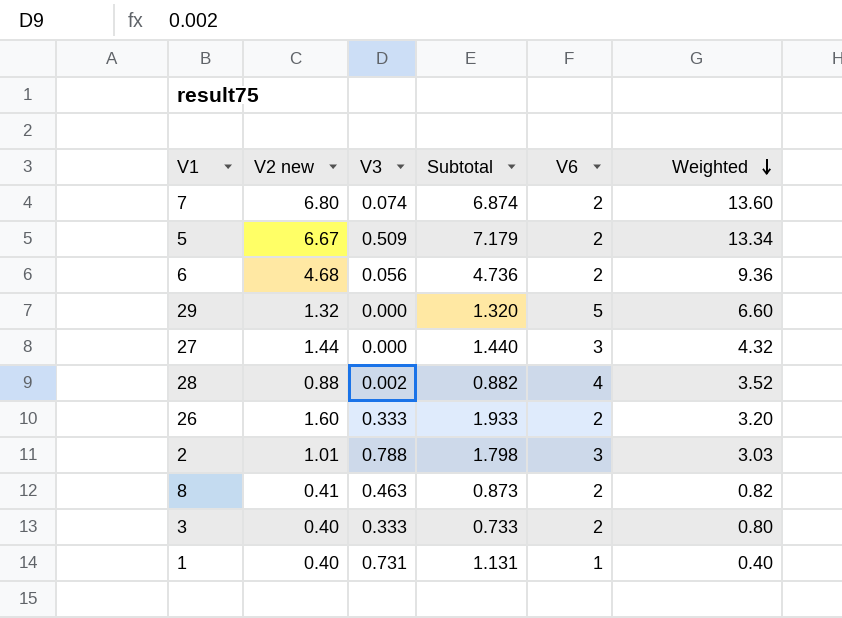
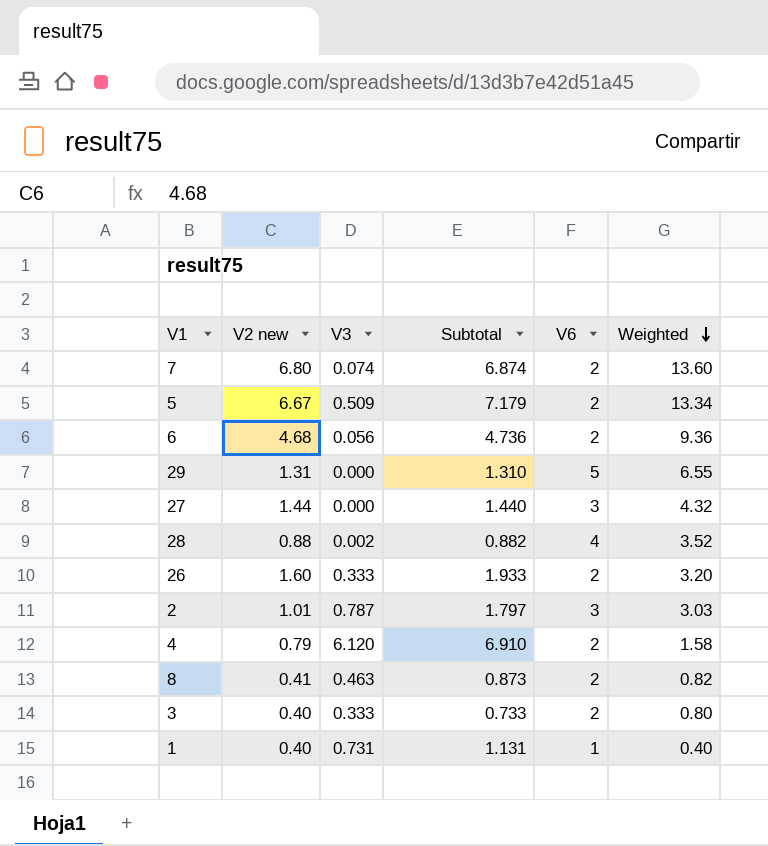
29 | V2 new: 1.32 -> 1.31
29 | Subtotal: 1.320 -> 1.310
29 | Weighted: 6.60 -> 6.55
2 | V3: 0.788 -> 0.787
2 | Subtotal: 1.798 -> 1.797
row 4: none -> 0.79 | 6.120 | 6.910 | 2 | 1.58

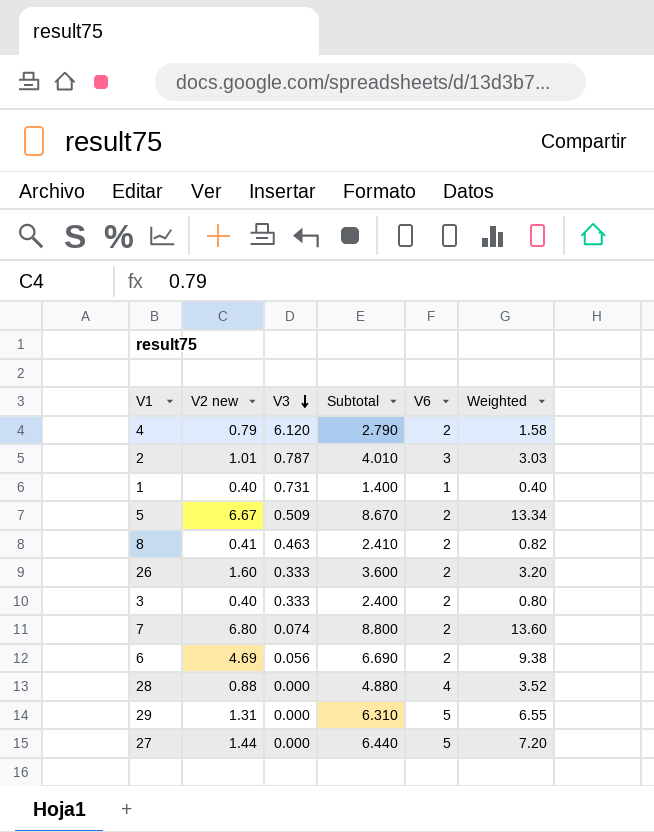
row order: Weighted descending -> V3 descending
column Subtotal | formula: [V2 new] + [V3] -> [V2 new] + [V6]
6 | V2 new: 4.68 -> 4.69
6 | Weighted: 9.36 -> 9.38
28 | V3: 0.002 -> 0.000
27 | V6: 3 -> 5
27 | Weighted: 4.32 -> 7.20

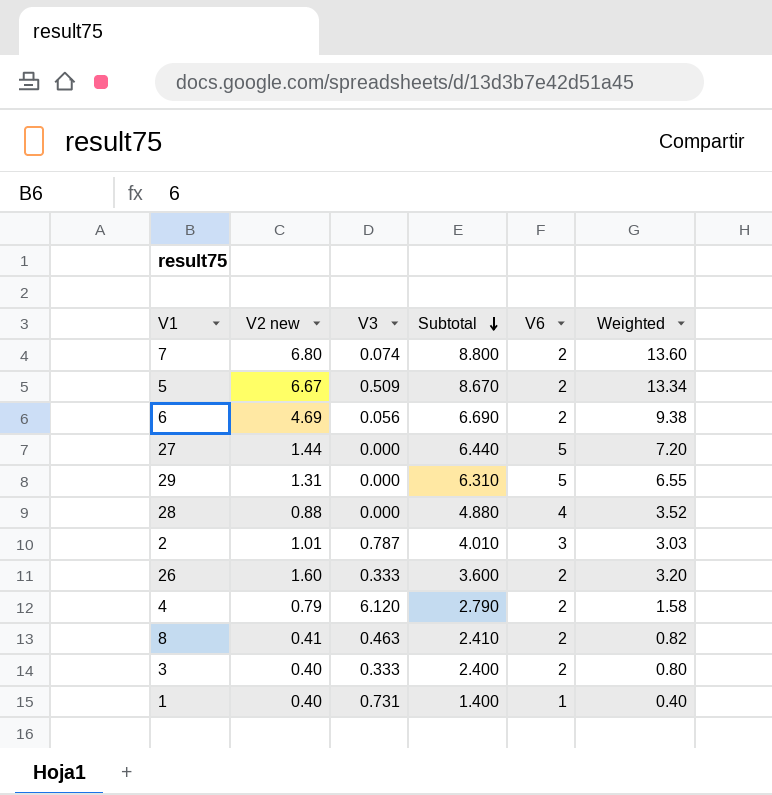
row order: V3 descending -> Subtotal descending

